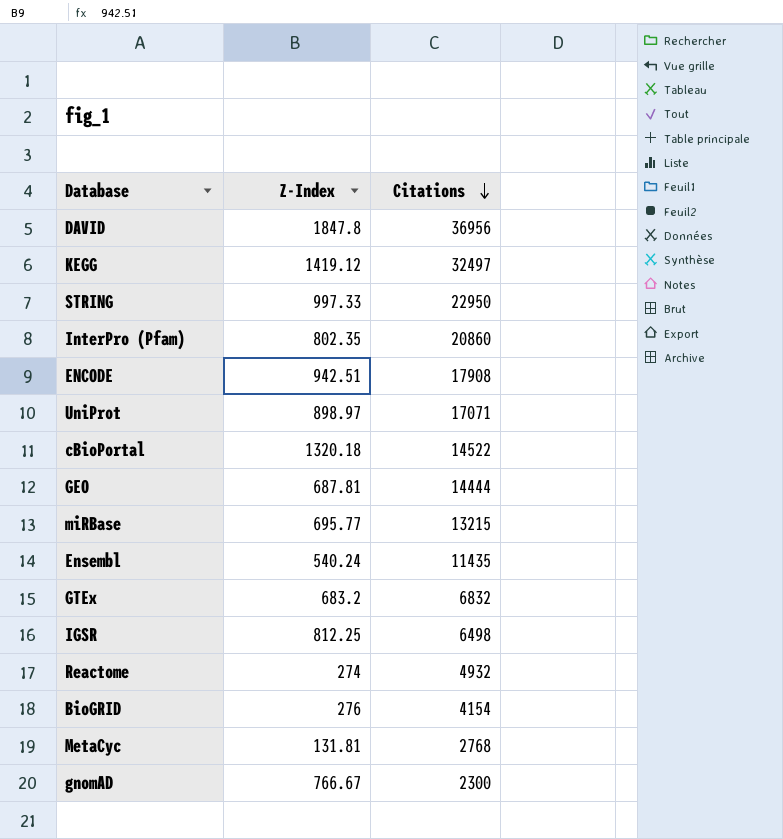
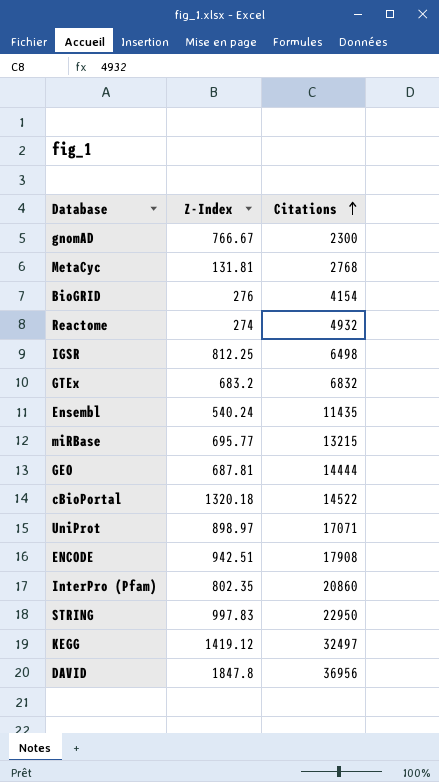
row order: Citations descending -> Citations ascending
STRING | Z-Index: 997.33 -> 997.83

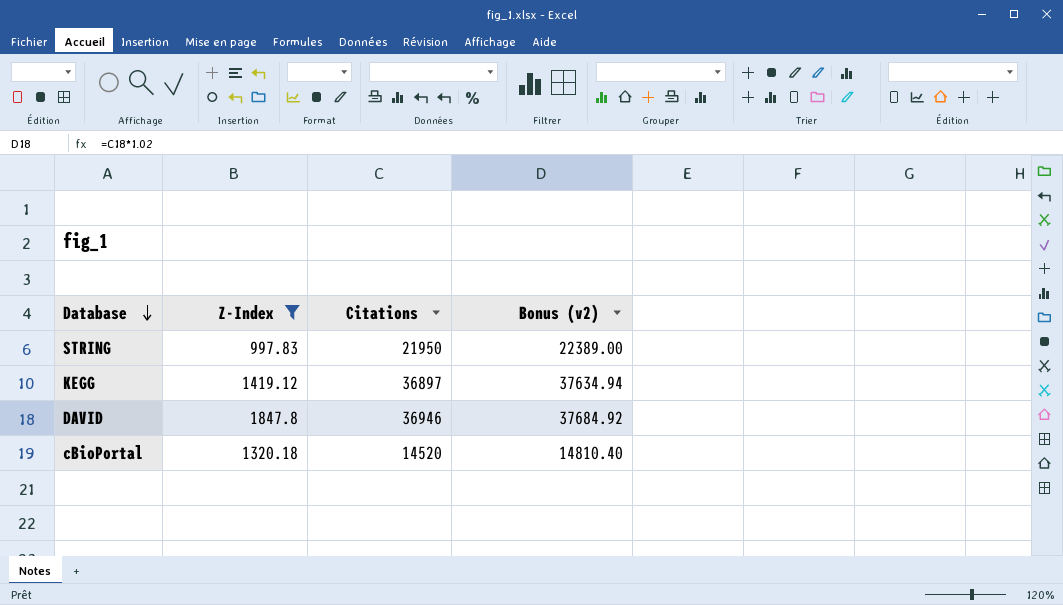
filter: none -> Z-Index >= 997.83
row order: Citations ascending -> Database descending
column Bonus (v2) | formula: none -> [Citations] * 1.02
STRING | Citations: 22950 -> 21950
KEGG | Citations: 32497 -> 36897
DAVID | Citations: 36956 -> 36946
cBioPortal | Citations: 14522 -> 14520

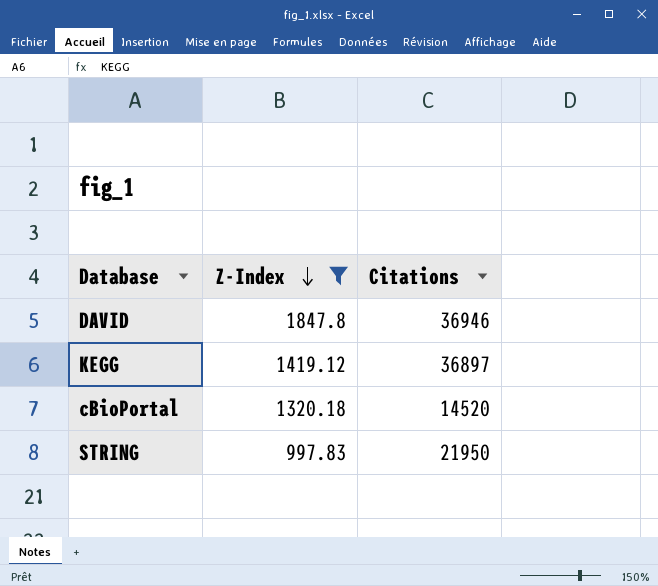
row order: Database descending -> Z-Index descending
column Bonus (v2) | formula: [Citations] * 1.02 -> none

